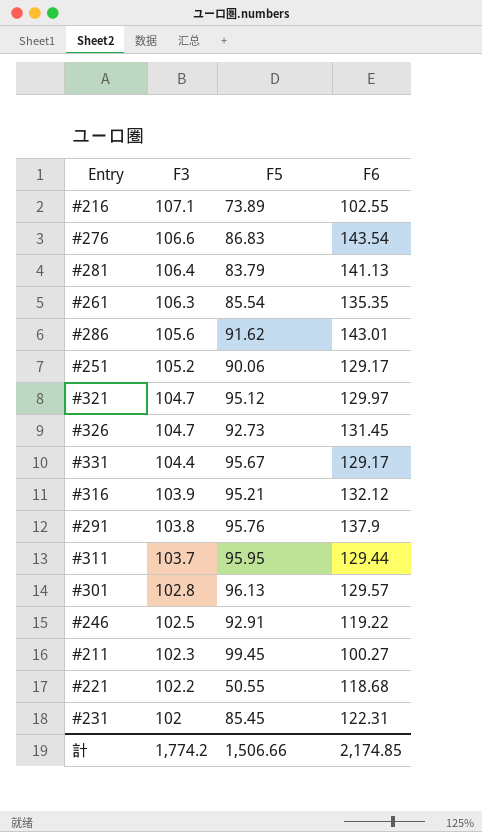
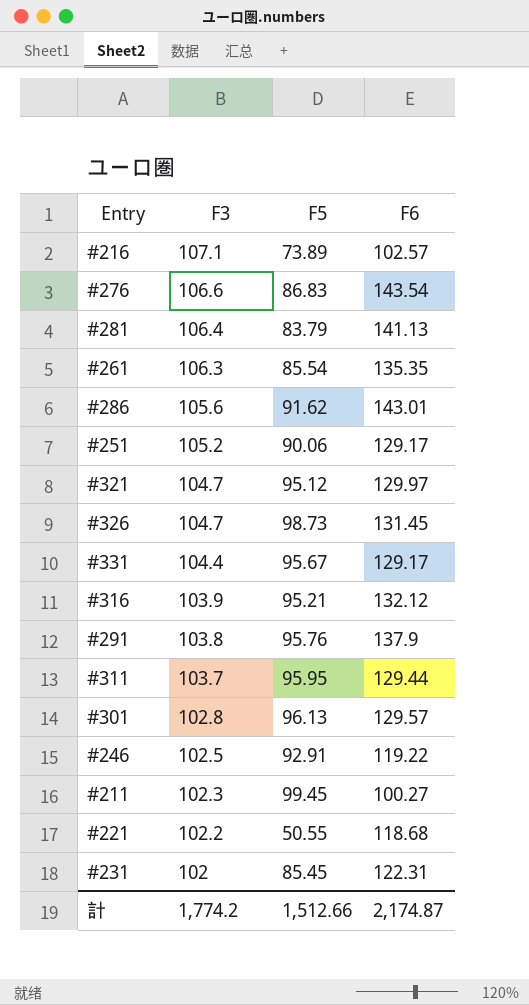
#216 | F6: 102.55 -> 102.57
#326 | F5: 92.73 -> 98.73
計 | F5: 1,506.66 -> 1,512.66
計 | F6: 2,174.85 -> 2,174.87

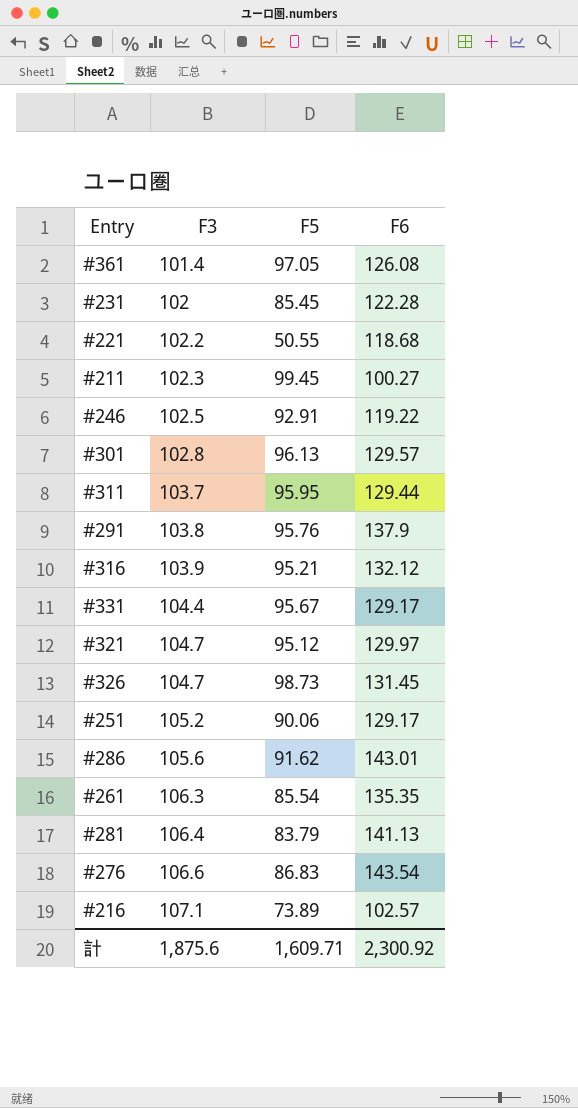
row order: F3 descending -> F3 ascending
row #361: none -> 101.4 | 97.05 | 126.08
#231 | F6: 122.31 -> 122.28
計 | F3: 1,774.2 -> 1,875.6
計 | F5: 1,512.66 -> 1,609.71
計 | F6: 2,174.87 -> 2,300.92

